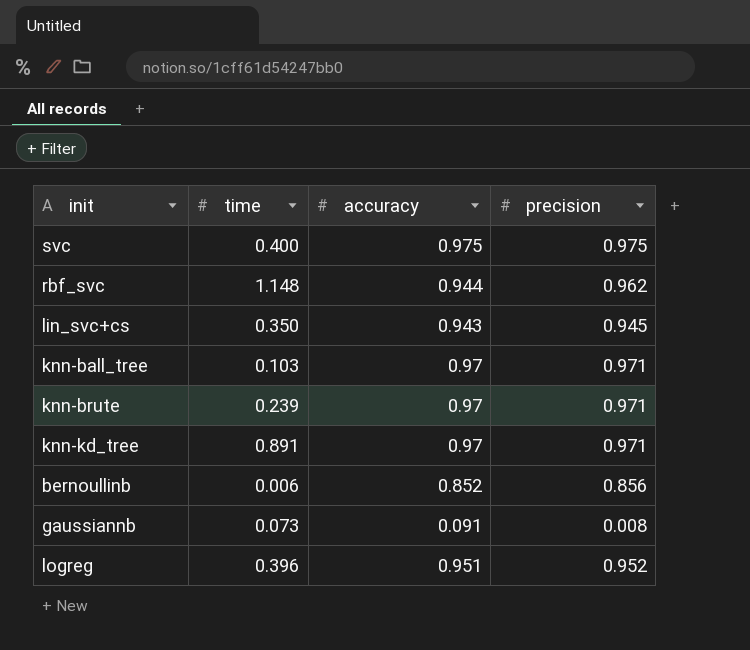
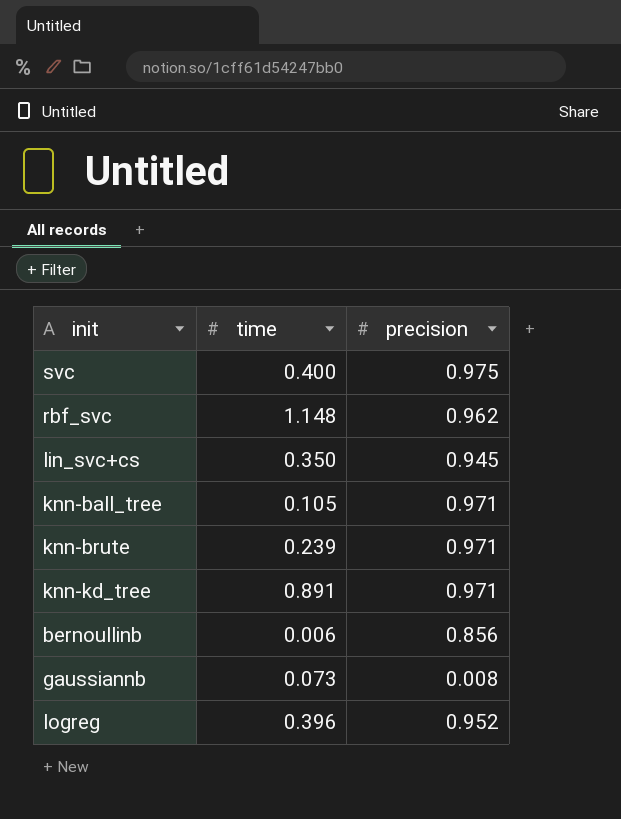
column accuracy | position: 3 -> none
knn-ball_tree | time: 0.103 -> 0.105

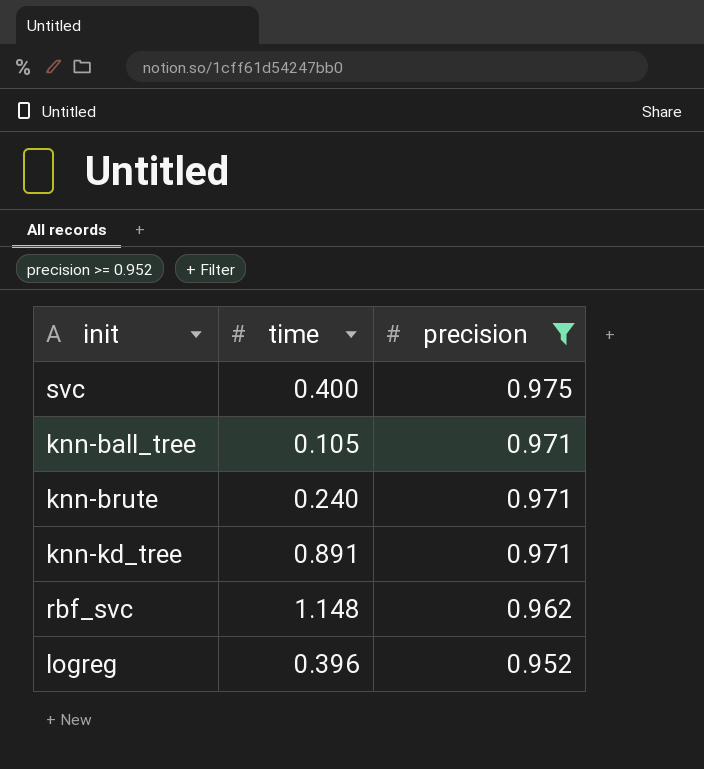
filter: none -> precision >= 0.952
row order: none -> precision descending
knn-brute | time: 0.239 -> 0.240

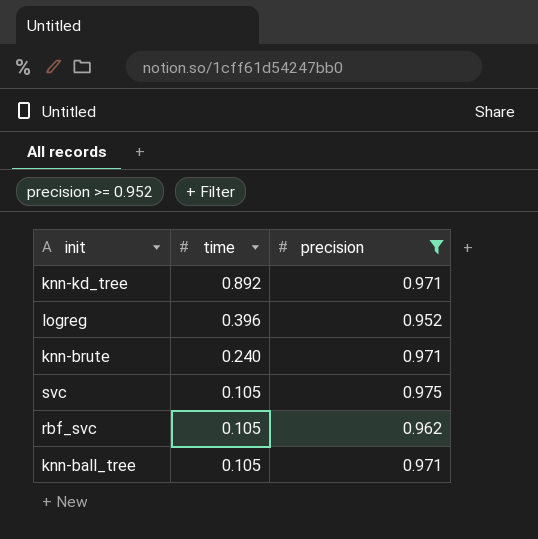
row order: precision descending -> time descending
knn-kd_tree | time: 0.891 -> 0.892
svc | time: 0.400 -> 0.105
rbf_svc | time: 1.148 -> 0.105

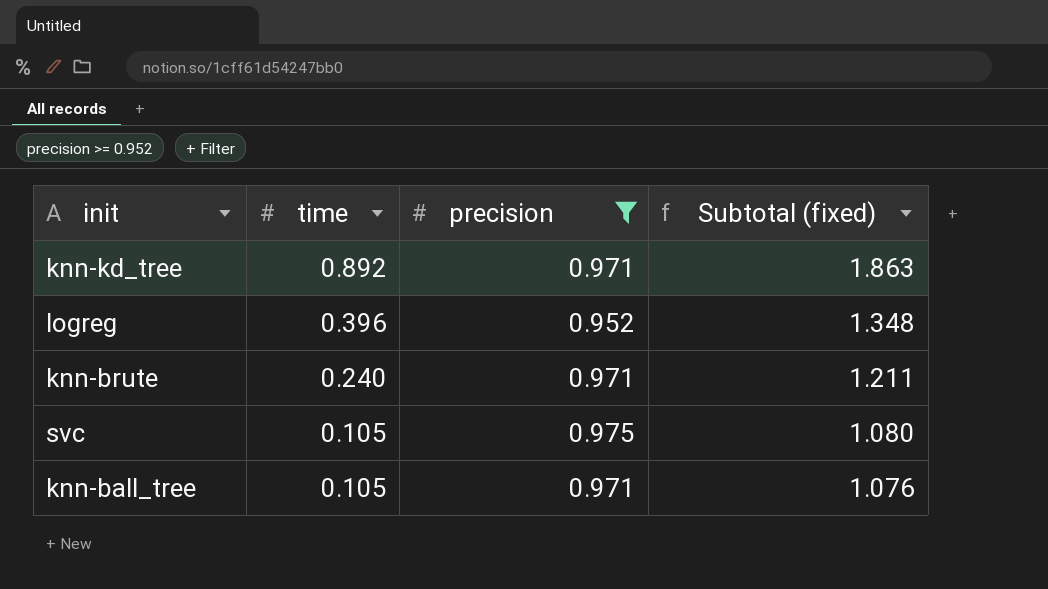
column Subtotal (fixed) | formula: none -> [time] + [precision]
row rbf_svc: 0.105 | 0.962 -> none

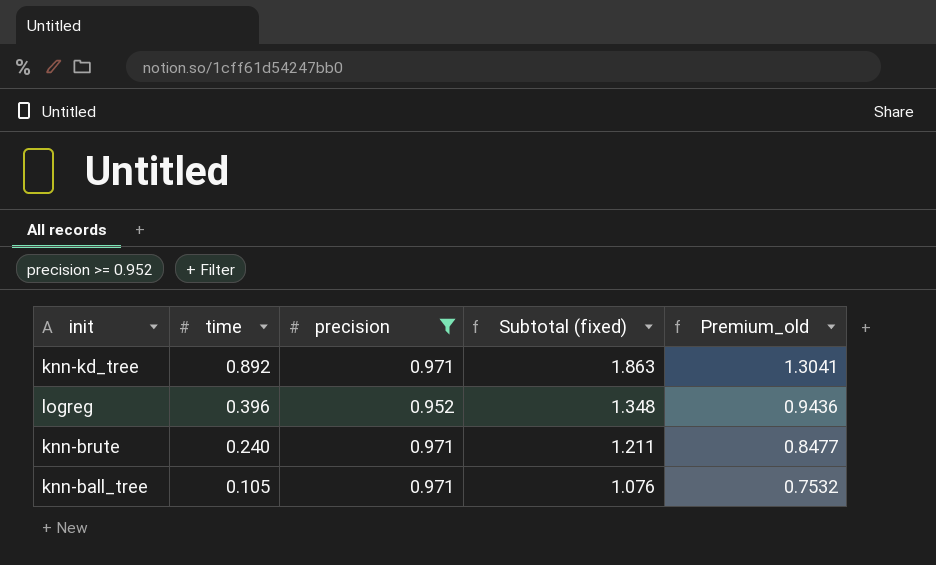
column Premium_old | formula: none -> [Subtotal (fixed)] * 0.7
row svc: 0.105 | 0.975 | 1.080 -> none

